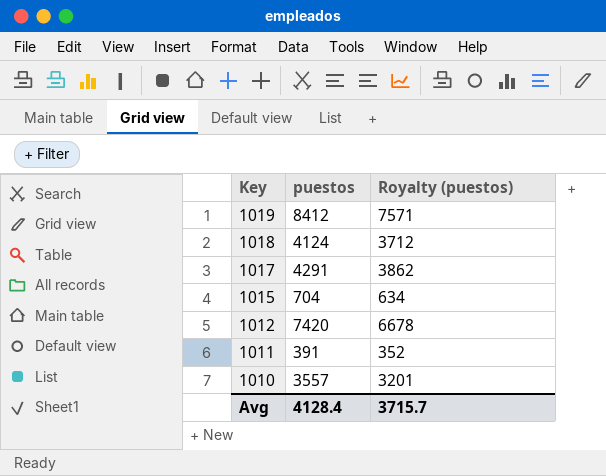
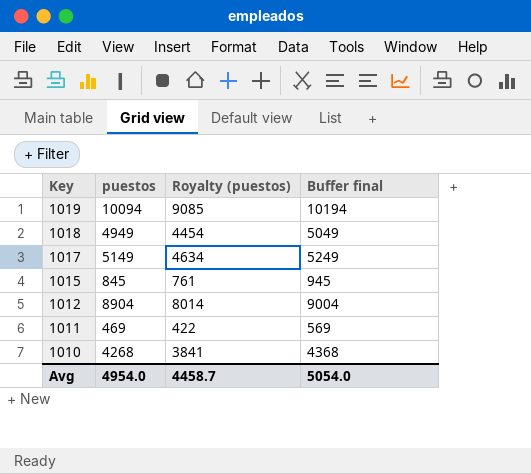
column Buffer final | formula: none -> [puestos] + 100
1019 | puestos: 8412 -> 10094
1019 | Royalty (puestos): 7571 -> 9085
1018 | puestos: 4124 -> 4949
1018 | Royalty (puestos): 3712 -> 4454
1017 | puestos: 4291 -> 5149
1017 | Royalty (puestos): 3862 -> 4634
1015 | puestos: 704 -> 845
1015 | Royalty (puestos): 634 -> 761
1012 | puestos: 7420 -> 8904
1012 | Royalty (puestos): 6678 -> 8014
1011 | puestos: 391 -> 469
1011 | Royalty (puestos): 352 -> 422
1010 | puestos: 3557 -> 4268
1010 | Royalty (puestos): 3201 -> 3841
Avg | puestos: 4128.4 -> 4954.0
Avg | Royalty (puestos): 3715.7 -> 4458.7

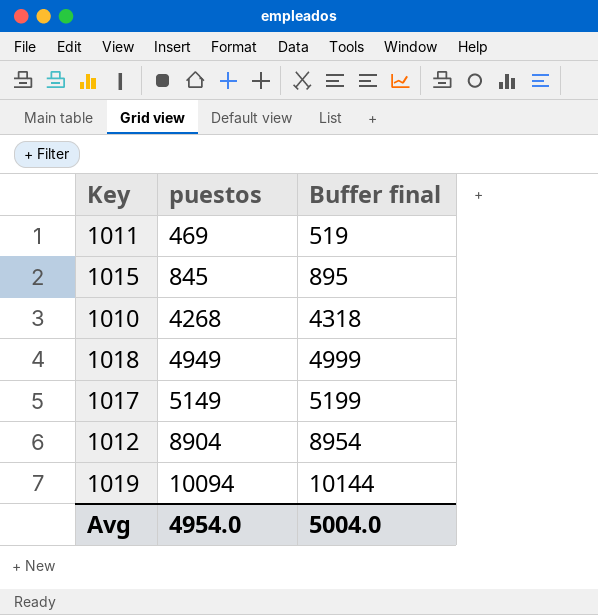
row order: Key descending -> puestos ascending
column Royalty (puestos) | formula: [puestos] * 0.9 -> none
column Buffer final | formula: [puestos] + 100 -> [puestos] + 50
Avg | Buffer final: 5054.0 -> 5004.0

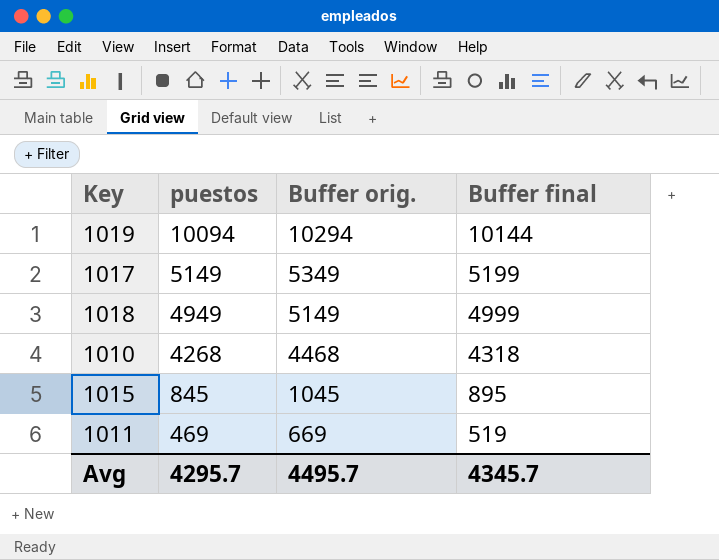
row order: puestos ascending -> puestos descending
column Buffer orig. | formula: none -> [puestos] + 200
row 1012: 8904 | 8954 -> none
Avg | puestos: 4954.0 -> 4295.7
Avg | Buffer final: 5004.0 -> 4345.7

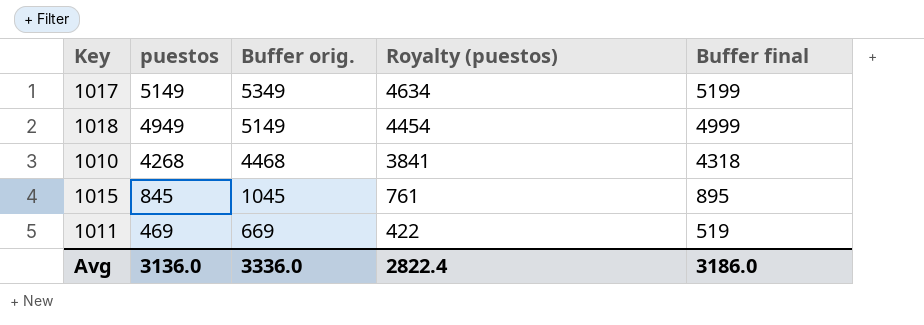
column Royalty (puestos) | formula: none -> [puestos] * 0.9
row 1019: 10094 | 10294 | 10144 -> none
Avg | puestos: 4295.7 -> 3136.0
Avg | Buffer orig.: 4495.7 -> 3336.0
Avg | Buffer final: 4345.7 -> 3186.0

